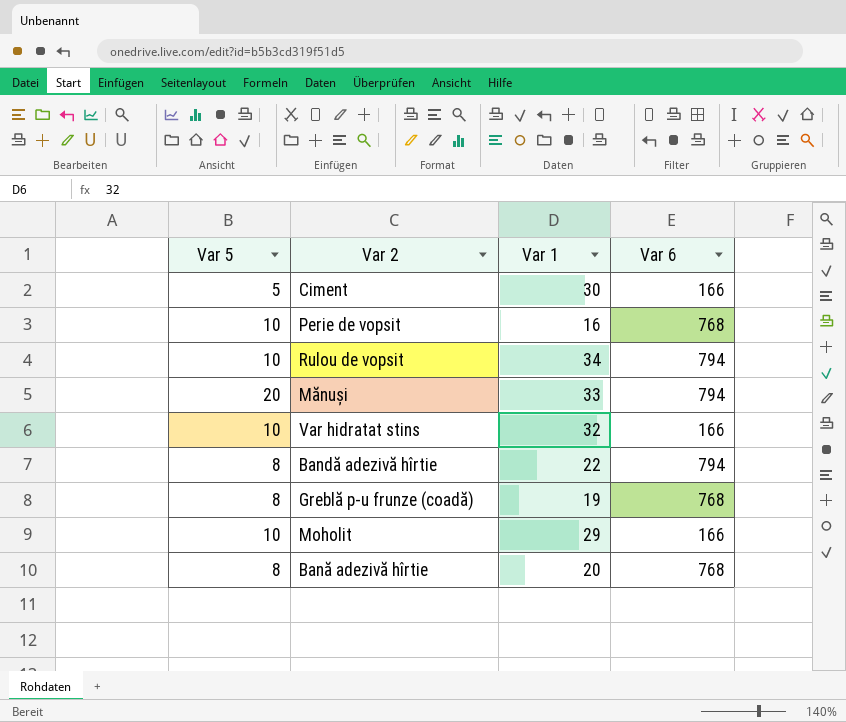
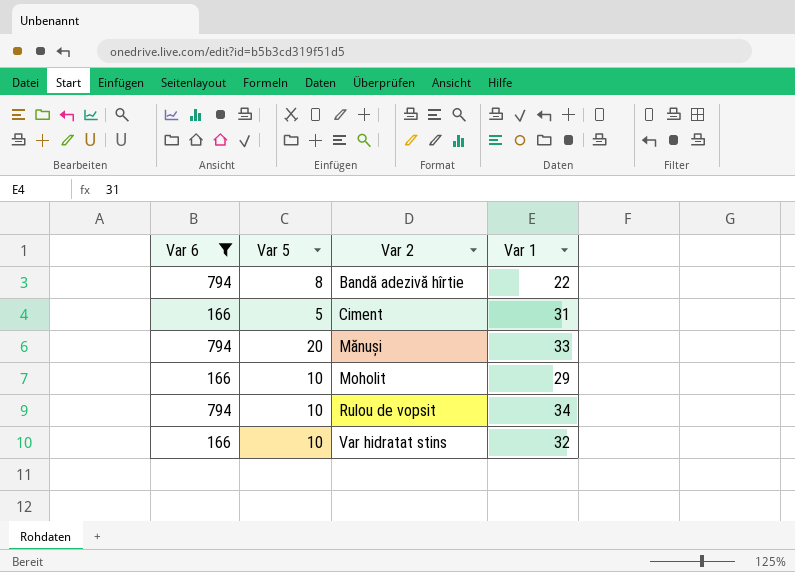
filter: none -> Var 6 != 768
row order: none -> Var 2 ascending
column Var 6 | position: 4 -> 1
Ciment | Var 1: 30 -> 31

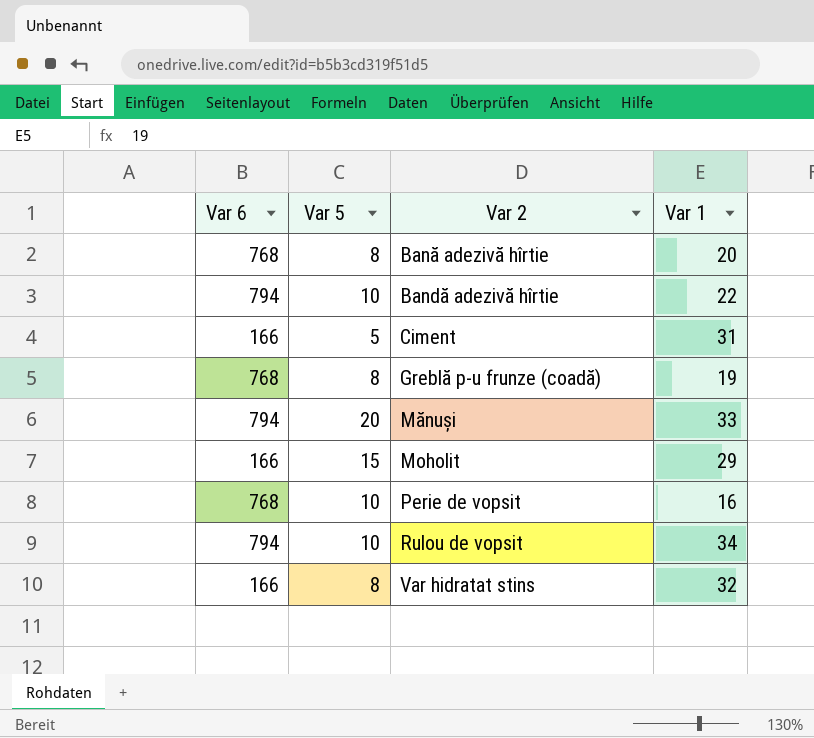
filter: Var 6 != 768 -> none
Bandă adezivă hîrtie | Var 5: 8 -> 10
Moholit | Var 5: 10 -> 15
Var hidratat stins | Var 5: 10 -> 8

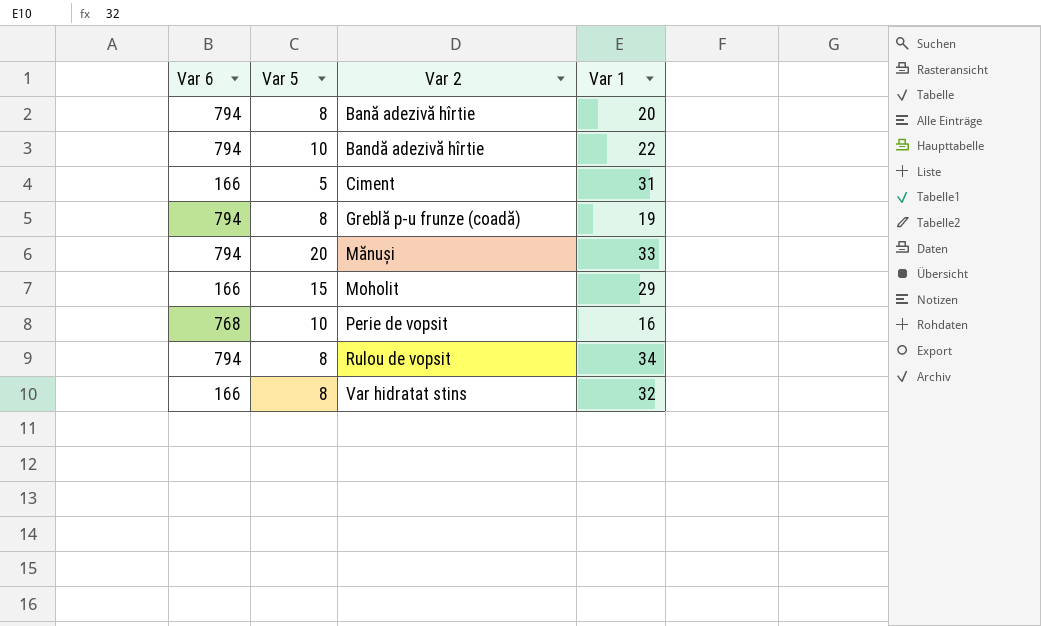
Bană adezivă hîrtie | Var 6: 768 -> 794
Greblă p-u frunze (coadă) | Var 6: 768 -> 794
Rulou de vopsit | Var 5: 10 -> 8

